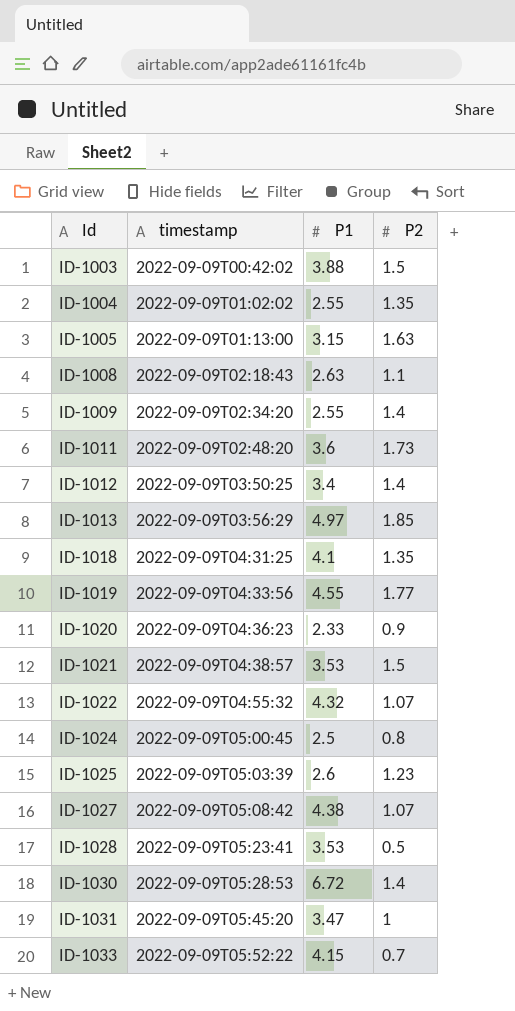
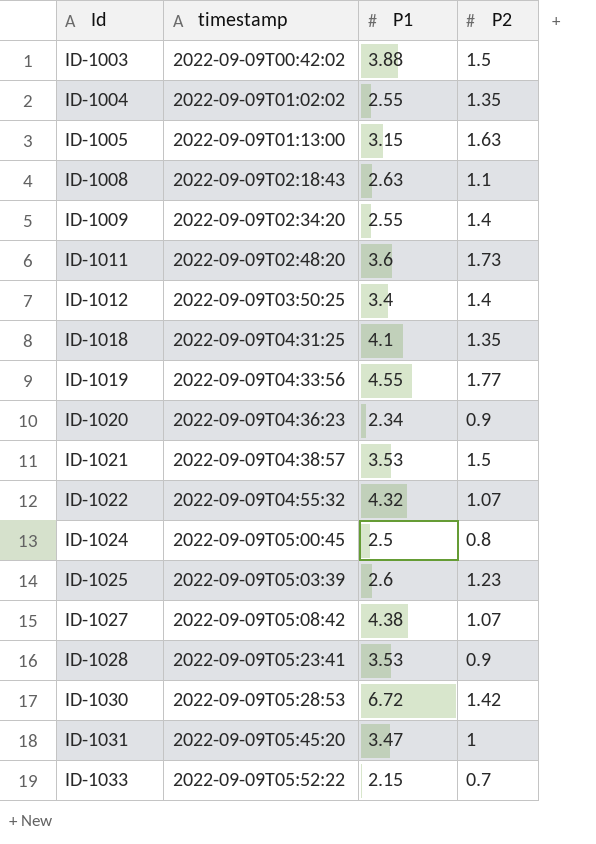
row ID-1013: 2022-09-09T03:56:29 | 4.97 | 1.85 -> none
ID-1020 | P1: 2.33 -> 2.34
ID-1028 | P2: 0.5 -> 0.9
ID-1030 | P2: 1.4 -> 1.42
ID-1033 | P1: 4.15 -> 2.15

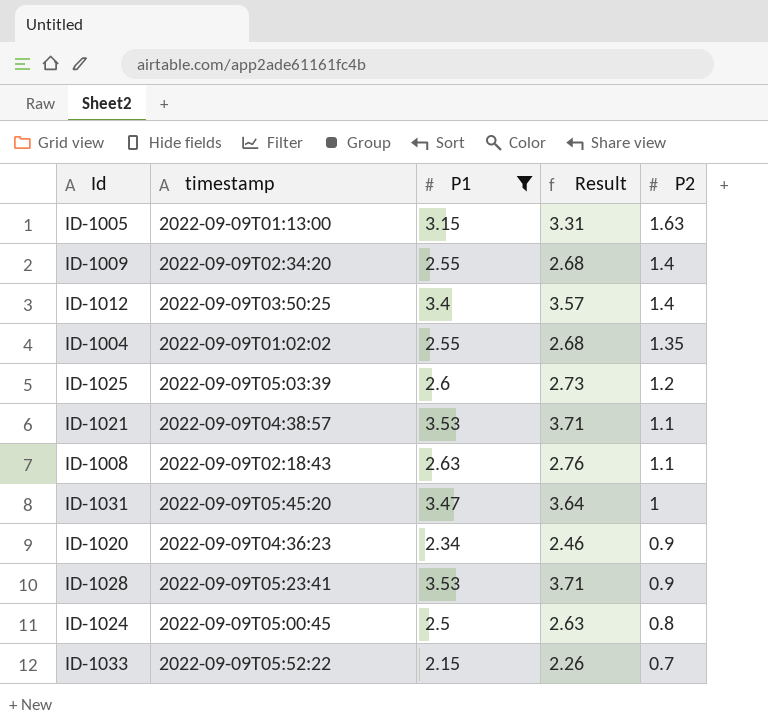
filter: none -> P1 <= 3.53
row order: Id ascending -> P2 descending
column Result | formula: none -> [P1] * 1.05
ID-1025 | P2: 1.23 -> 1.2
ID-1021 | P2: 1.5 -> 1.1

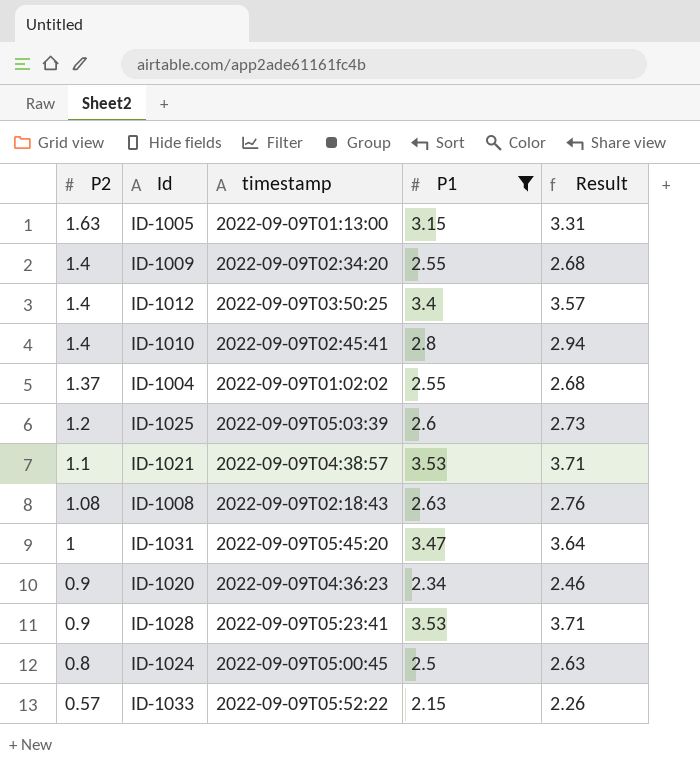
column P2 | position: 5 -> 1
row ID-1010: none -> 1.4 | 2022-09-09T02:45:41 | 2.8 | 2.94
ID-1004 | P2: 1.35 -> 1.37
ID-1008 | P2: 1.1 -> 1.08
ID-1033 | P2: 0.7 -> 0.57

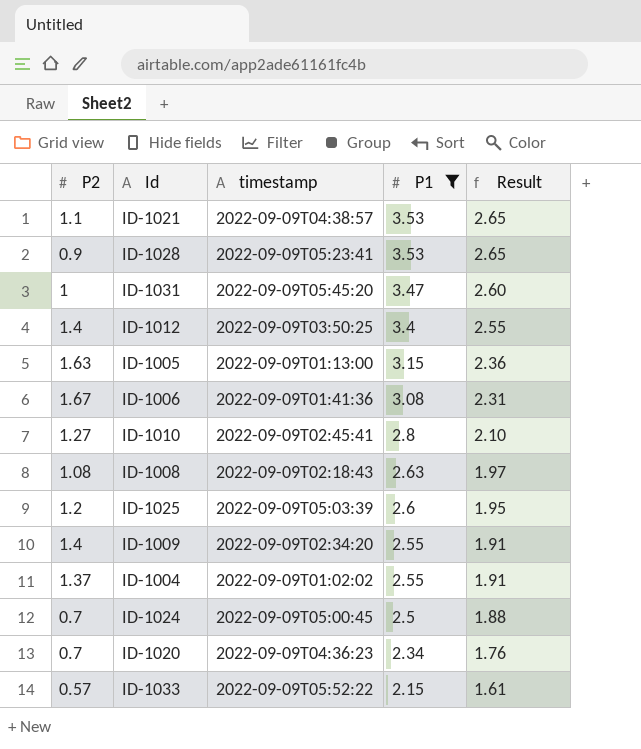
row order: P2 descending -> P1 descending
column Result | formula: [P1] * 1.05 -> [P1] * 0.75
row ID-1006: none -> 1.67 | 2022-09-09T01:41:36 | 3.08 | 2.31
ID-1010 | P2: 1.4 -> 1.27
ID-1024 | P2: 0.8 -> 0.7
ID-1020 | P2: 0.9 -> 0.7

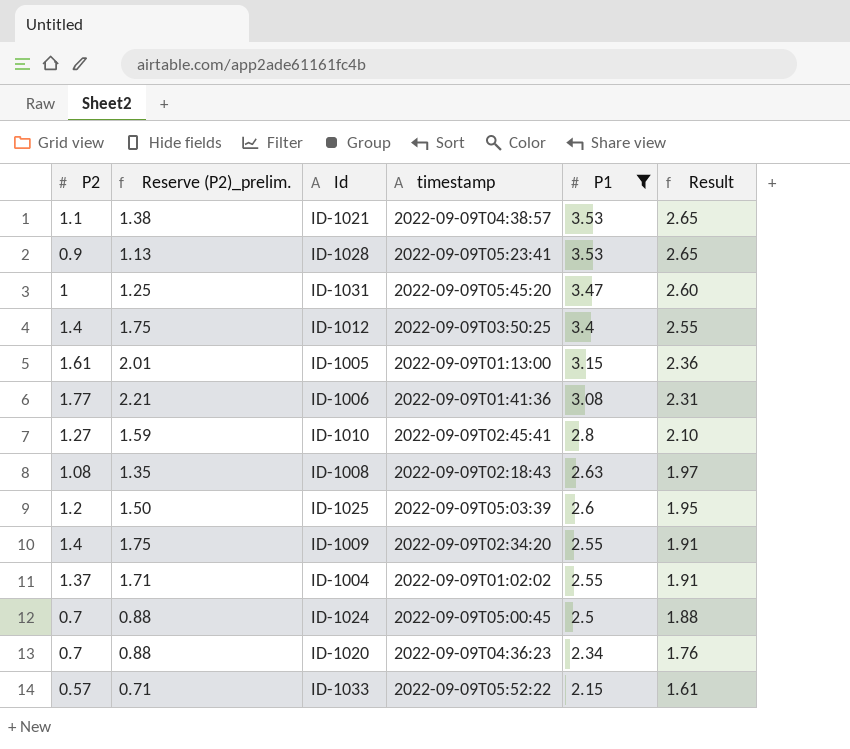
column Reserve (P2)_prelim. | formula: none -> [P2] * 1.25
ID-1005 | P2: 1.63 -> 1.61
ID-1006 | P2: 1.67 -> 1.77

